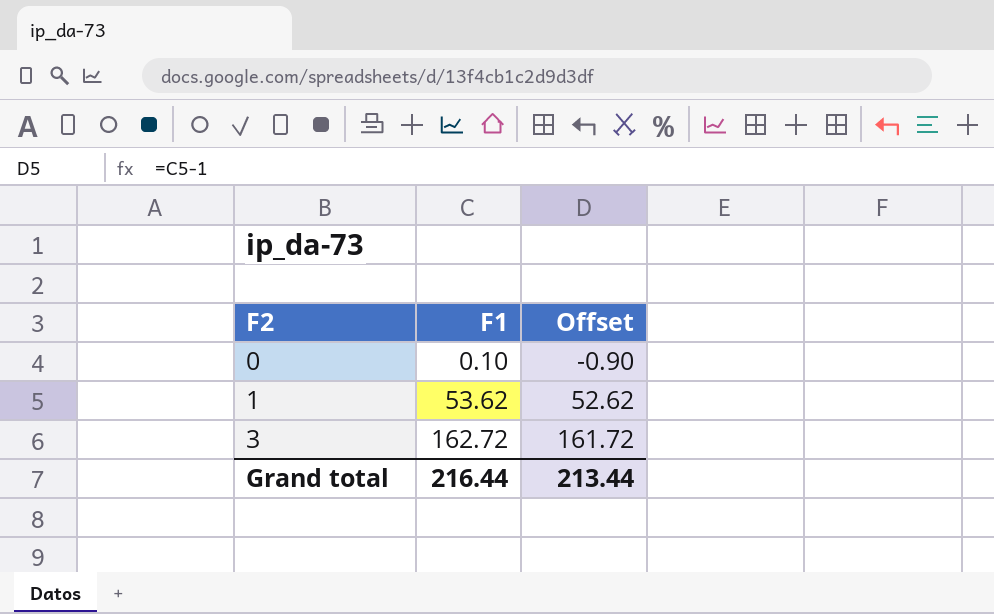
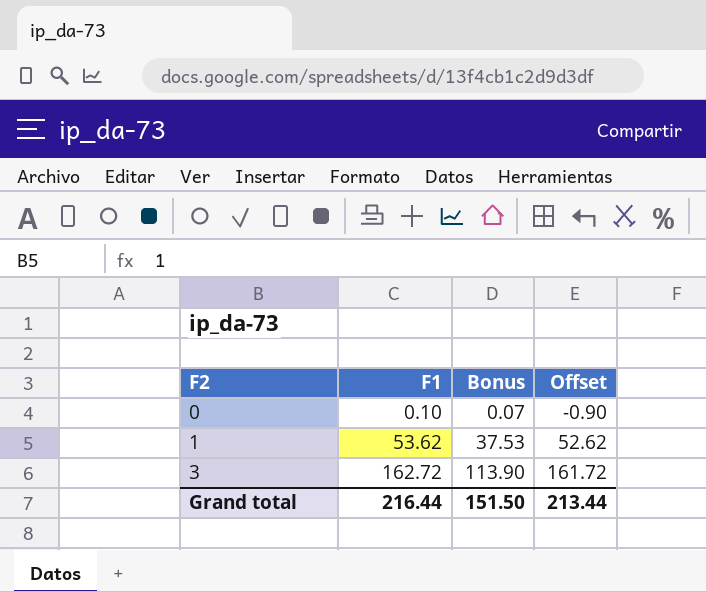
column Bonus | formula: none -> [F1] * 0.7

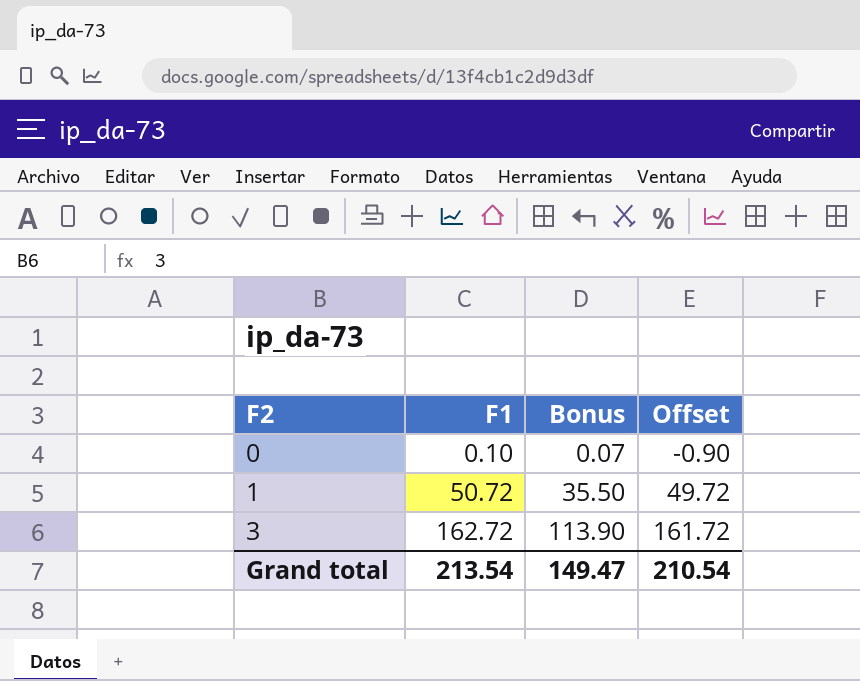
1 | F1: 53.62 -> 50.72
1 | Bonus: 37.53 -> 35.50
1 | Offset: 52.62 -> 49.72
Grand total | F1: 216.44 -> 213.54
Grand total | Bonus: 151.50 -> 149.47
Grand total | Offset: 213.44 -> 210.54

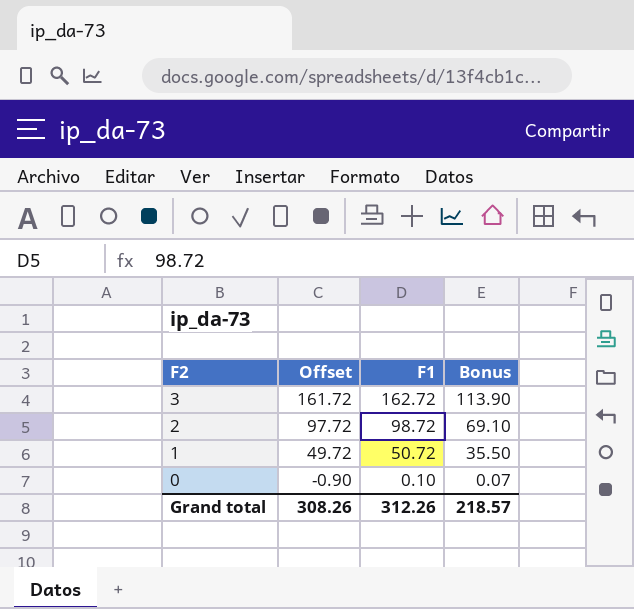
row order: F2 ascending -> F2 descending
column Offset | position: 4 -> 2
row 2: none -> 97.72 | 98.72 | 69.10
Grand total | Offset: 210.54 -> 308.26
Grand total | F1: 213.54 -> 312.26
Grand total | Bonus: 149.47 -> 218.57

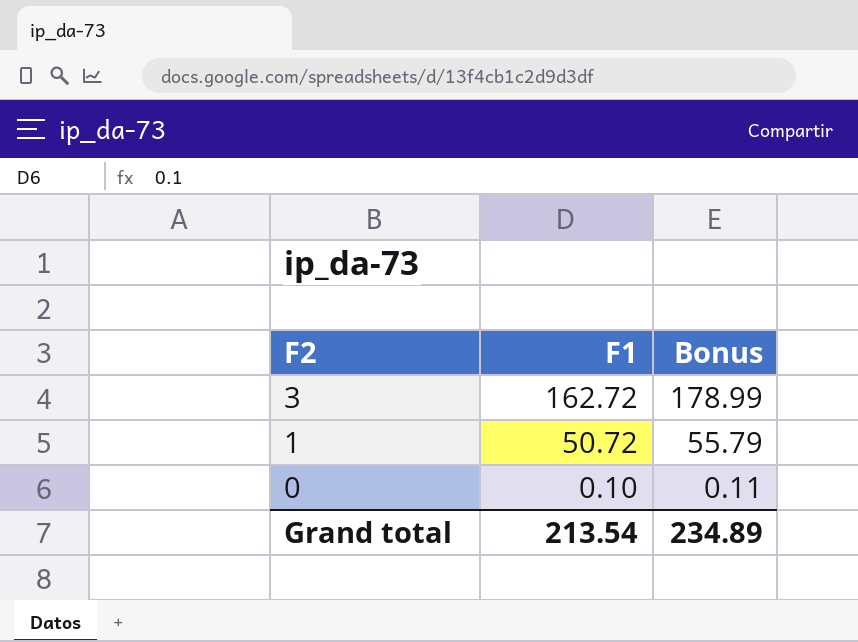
column Offset | formula: [F1] - 1 -> none
column Bonus | formula: [F1] * 0.7 -> [F1] * 1.1
row 2: 97.72 | 98.72 | 69.10 -> none
Grand total | F1: 312.26 -> 213.54
Grand total | Bonus: 218.57 -> 234.89

